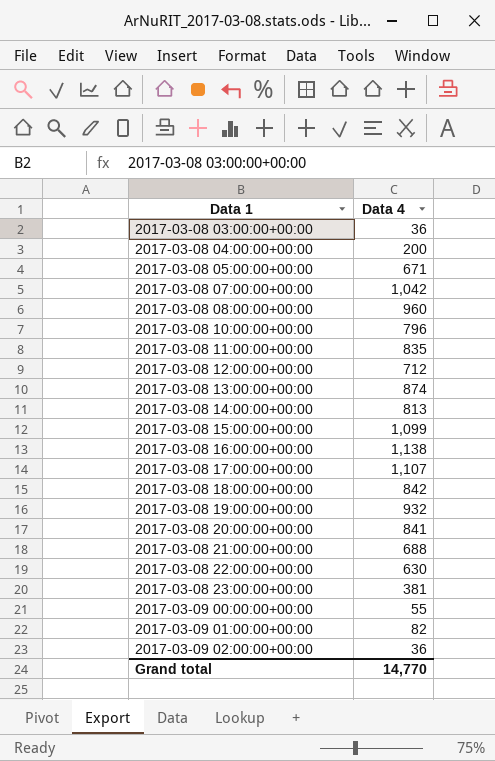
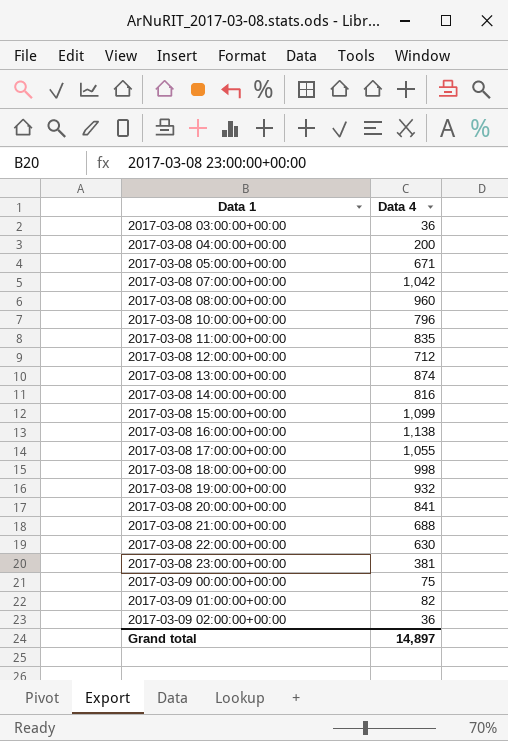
2017-03-08 14:00:00+00:00 | Data 4: 813 -> 816
2017-03-08 17:00:00+00:00 | Data 4: 1,107 -> 1,055
2017-03-08 18:00:00+00:00 | Data 4: 842 -> 998
2017-03-09 00:00:00+00:00 | Data 4: 55 -> 75
Grand total | Data 4: 14,770 -> 14,897

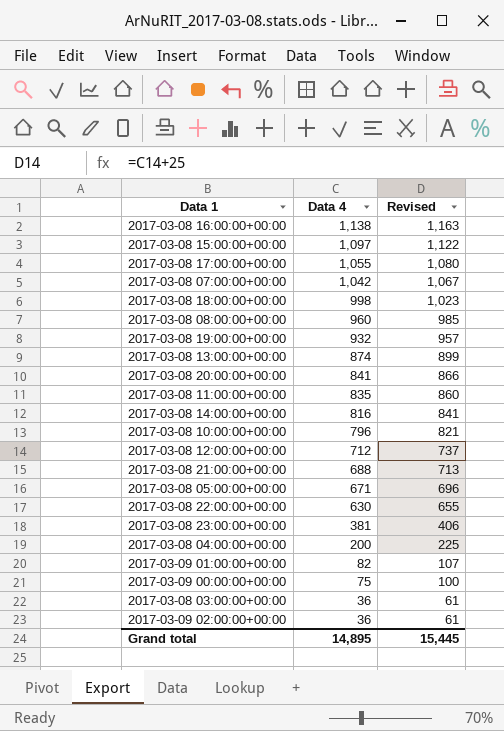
row order: Data 1 ascending -> Data 4 descending
column Revised | formula: none -> [Data 4] + 25
2017-03-08 15:00:00+00:00 | Data 4: 1,099 -> 1,097
Grand total | Data 4: 14,897 -> 14,895

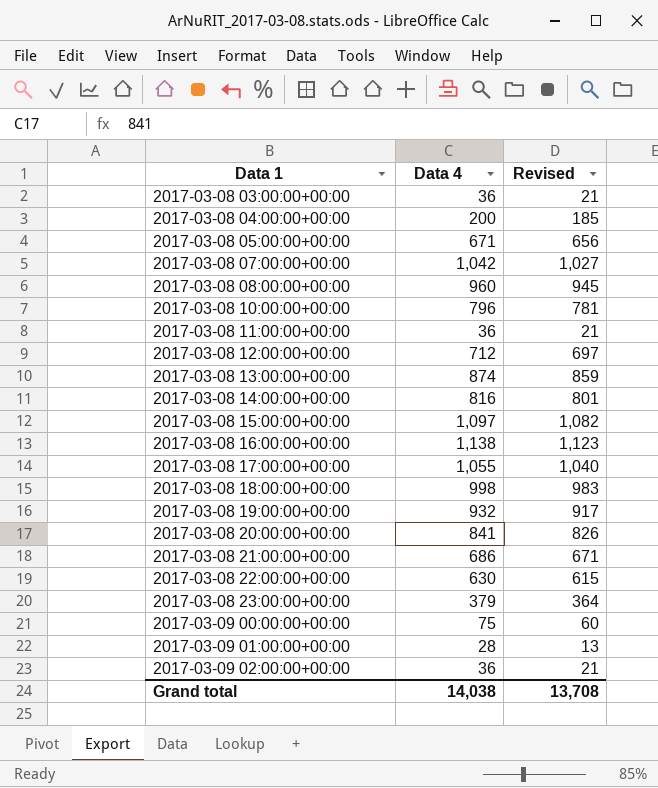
row order: Data 4 descending -> Data 1 ascending
column Revised | formula: [Data 4] + 25 -> [Data 4] - 15
2017-03-08 11:00:00+00:00 | Data 4: 835 -> 36
2017-03-08 21:00:00+00:00 | Data 4: 688 -> 686
2017-03-08 23:00:00+00:00 | Data 4: 381 -> 379
2017-03-09 01:00:00+00:00 | Data 4: 82 -> 28
Grand total | Data 4: 14,895 -> 14,038
Grand total | Revised: 15,445 -> 13,708

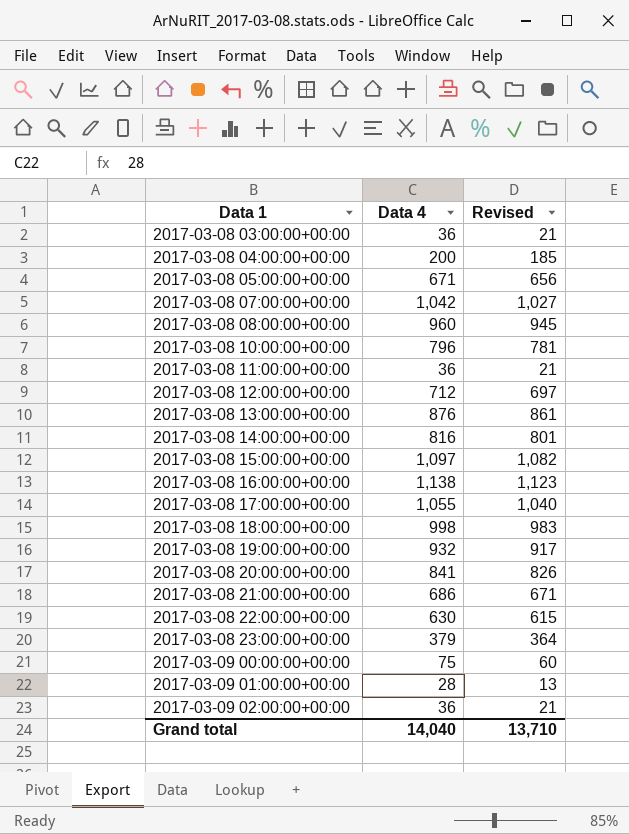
2017-03-08 13:00:00+00:00 | Data 4: 874 -> 876
2017-03-08 13:00:00+00:00 | Revised: 859 -> 861
Grand total | Data 4: 14,038 -> 14,040
Grand total | Revised: 13,708 -> 13,710

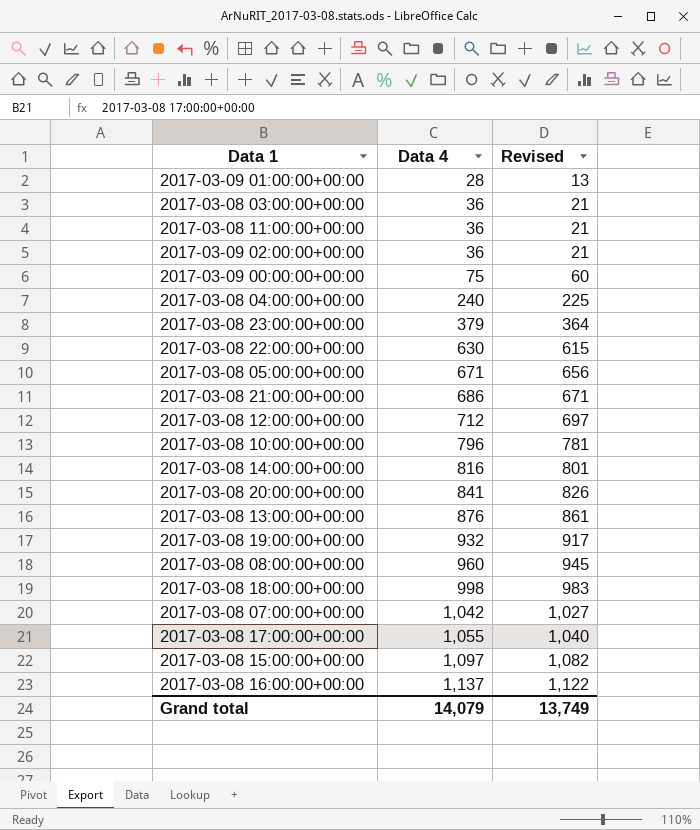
row order: Data 1 ascending -> Data 4 ascending
2017-03-08 04:00:00+00:00 | Data 4: 200 -> 240
2017-03-08 04:00:00+00:00 | Revised: 185 -> 225
2017-03-08 16:00:00+00:00 | Data 4: 1,138 -> 1,137
2017-03-08 16:00:00+00:00 | Revised: 1,123 -> 1,122
Grand total | Data 4: 14,040 -> 14,079
Grand total | Revised: 13,710 -> 13,749

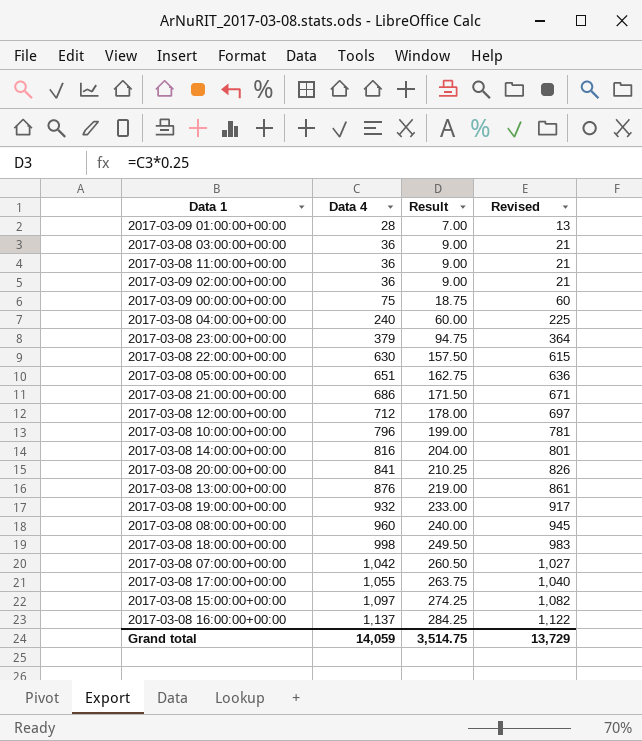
column Result | formula: none -> [Data 4] * 0.25
2017-03-08 05:00:00+00:00 | Data 4: 671 -> 651
2017-03-08 05:00:00+00:00 | Revised: 656 -> 636
Grand total | Data 4: 14,079 -> 14,059
Grand total | Revised: 13,749 -> 13,729

